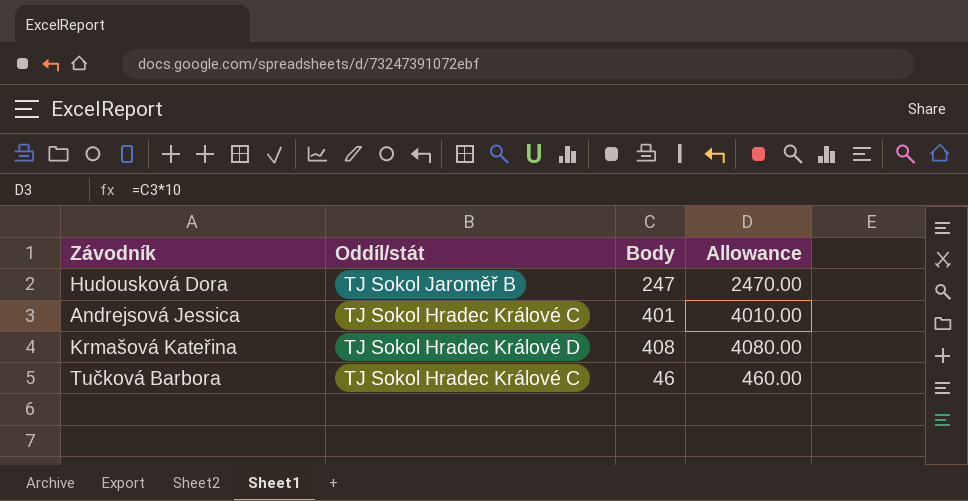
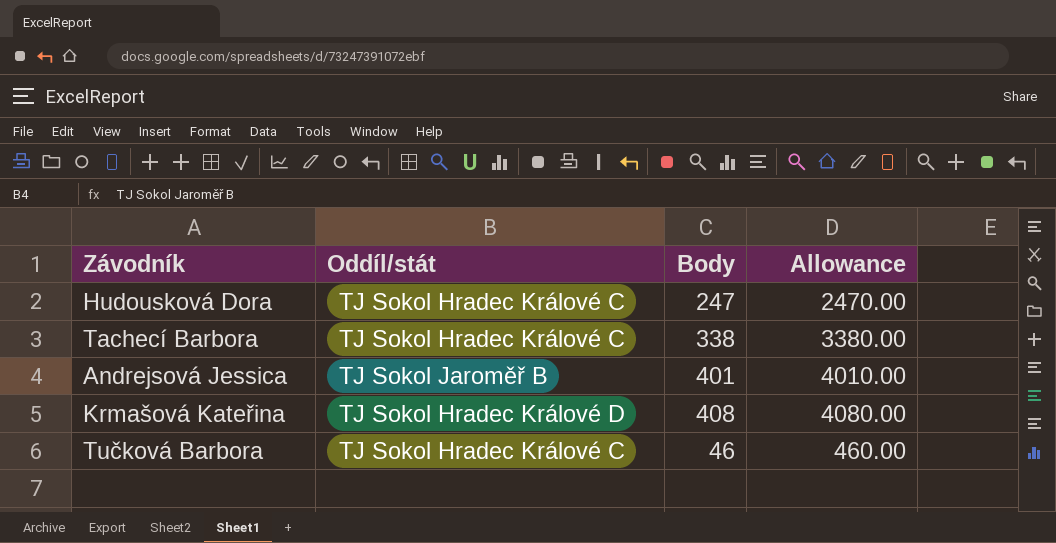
Hudousková Dora | Oddíl/stát: TJ Sokol Jaroměř B -> TJ Sokol Hradec Králové C
row Tachecí Barbora: none -> TJ Sokol Hradec Králové C | 338 | 3380.00
Andrejsová Jessica | Oddíl/stát: TJ Sokol Hradec Králové C -> TJ Sokol Jaroměř B

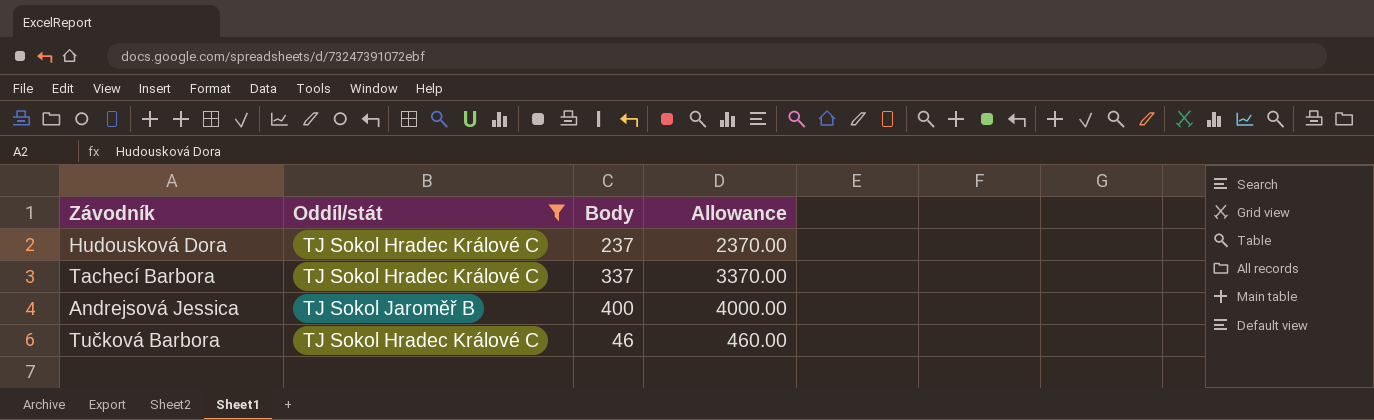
filter: none -> Oddíl/stát != TJ Sokol Hradec Králové D
Hudousková Dora | Body: 247 -> 237
Hudousková Dora | Allowance: 2470.00 -> 2370.00
Tachecí Barbora | Body: 338 -> 337
Tachecí Barbora | Allowance: 3380.00 -> 3370.00
Andrejsová Jessica | Body: 401 -> 400
Andrejsová Jessica | Allowance: 4010.00 -> 4000.00

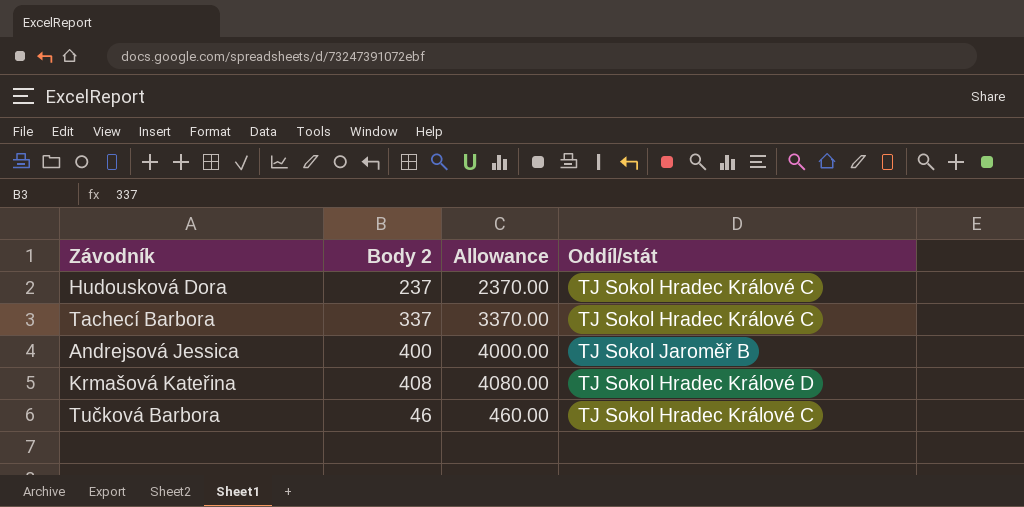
filter: Oddíl/stát != TJ Sokol Hradec Králové D -> none
column name: Body -> Body 2
column Oddíl/stát | position: 2 -> 4

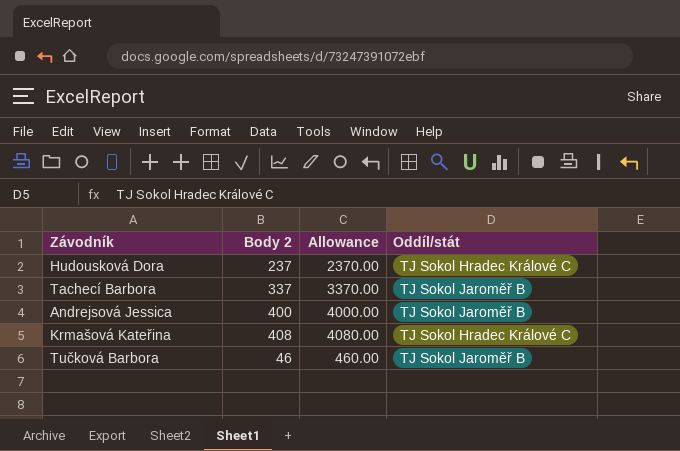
Tachecí Barbora | Oddíl/stát: TJ Sokol Hradec Králové C -> TJ Sokol Jaroměř B
Krmašová Kateřina | Oddíl/stát: TJ Sokol Hradec Králové D -> TJ Sokol Hradec Králové C
Tučková Barbora | Oddíl/stát: TJ Sokol Hradec Králové C -> TJ Sokol Jaroměř B

